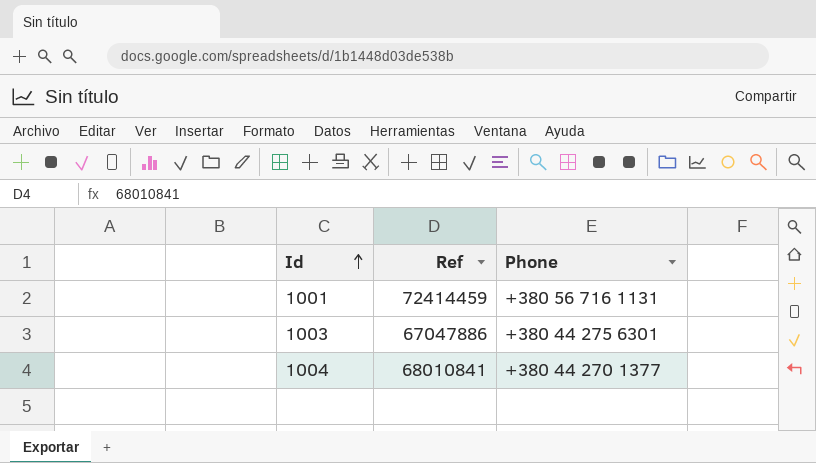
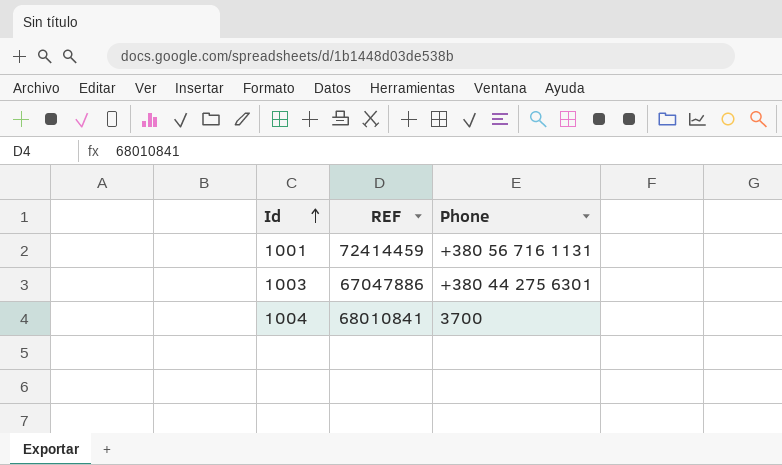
column name: Ref -> REF
1004 | Phone: +380 44 270 1377 -> 3700

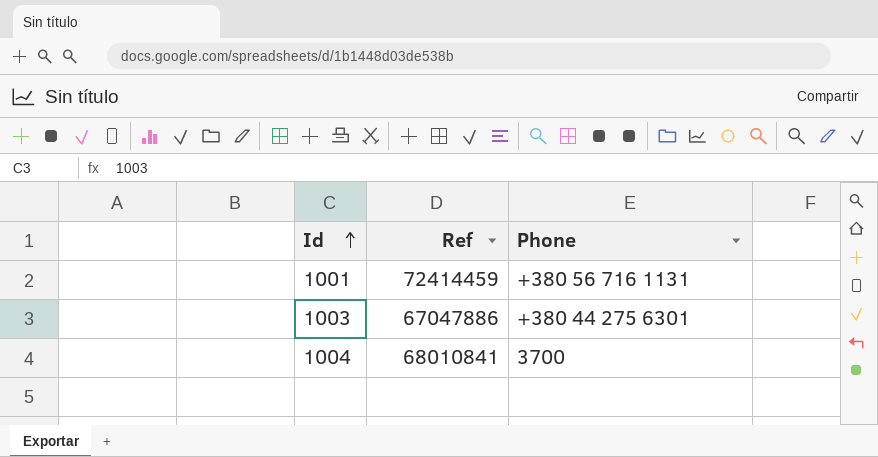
column name: REF -> Ref

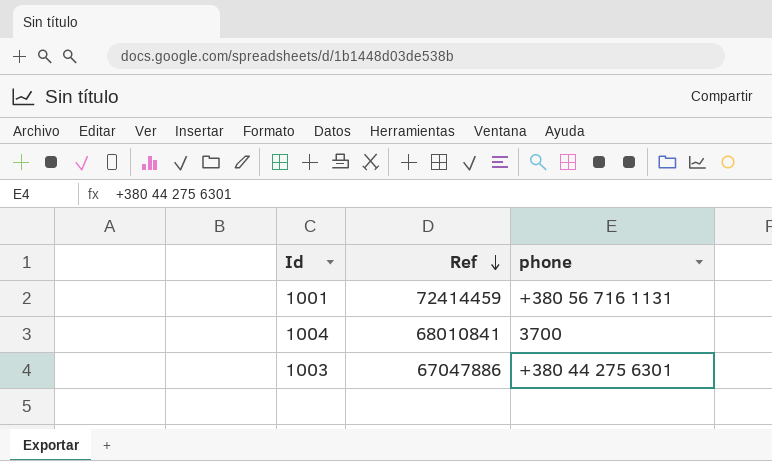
row order: Id ascending -> Ref descending
column name: Phone -> phone

